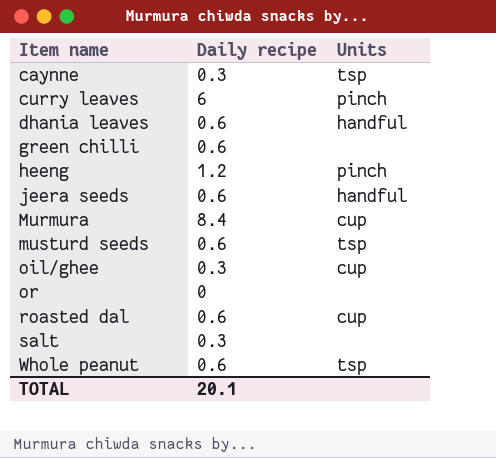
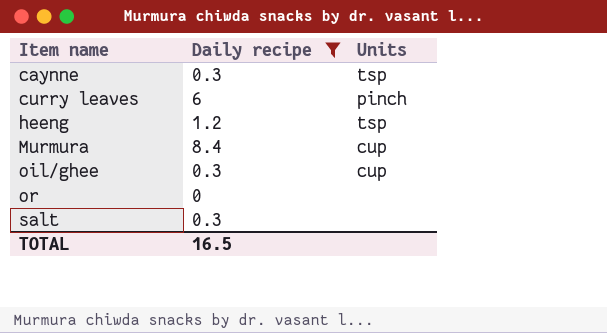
filter: none -> Daily recipe != 0.6
heeng | Units: pinch -> tsp
TOTAL | Daily recipe: 20.1 -> 16.5

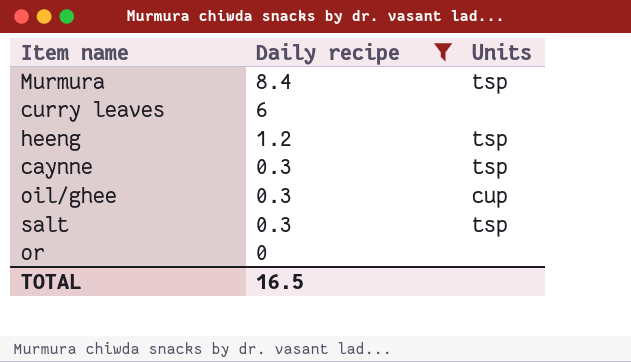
row order: Item name ascending -> Daily recipe descending
Murmura | Units: cup -> tsp
curry leaves | Units: pinch -> none
salt | Units: none -> tsp

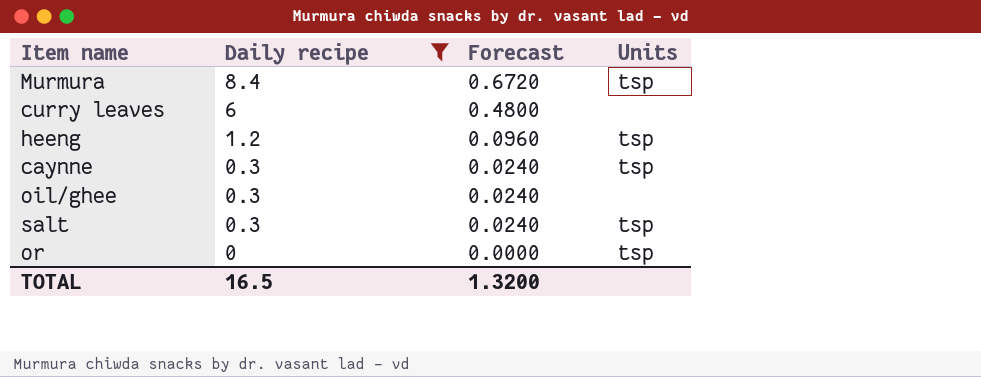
column Forecast | formula: none -> [Daily recipe] * 0.08
oil/ghee | Units: cup -> none
or | Units: none -> tsp

